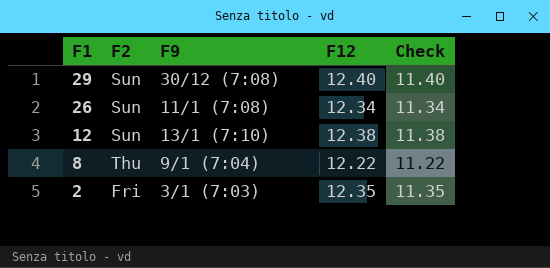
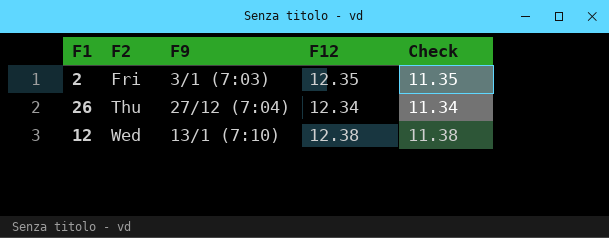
row order: F1 descending -> F2 ascending
row 29: Sun | 30/12 (7:08) | 12.40 | 11.40 -> none
row 8: Thu | 9/1 (7:04) | 12.22 | 11.22 -> none
26 | F2: Sun -> Thu
26 | F9: 11/1 (7:08) -> 27/12 (7:04)
12 | F2: Sun -> Wed

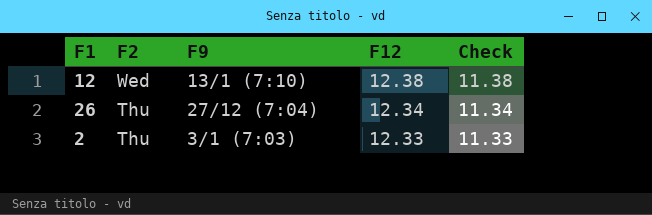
row order: F2 ascending -> F2 descending
2 | F2: Fri -> Thu
2 | F12: 12.35 -> 12.33
2 | Check: 11.35 -> 11.33

